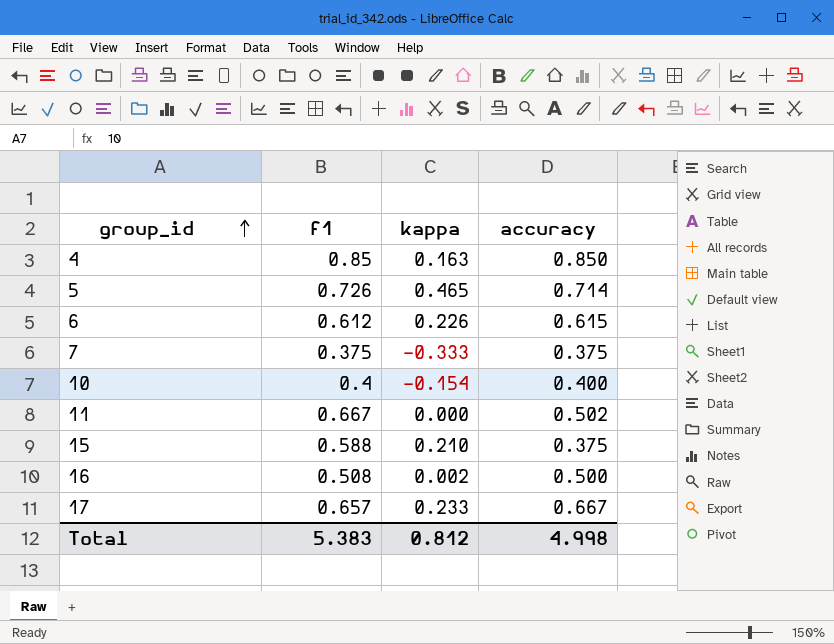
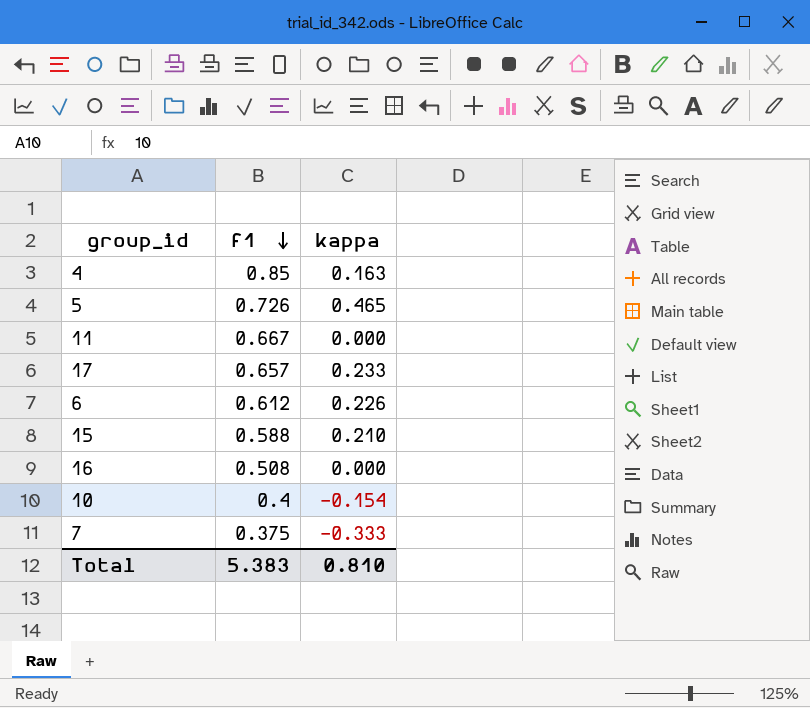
row order: group_id ascending -> f1 descending
column accuracy | position: 4 -> none
16 | kappa: 0.002 -> 0.000
Total | kappa: 0.812 -> 0.810

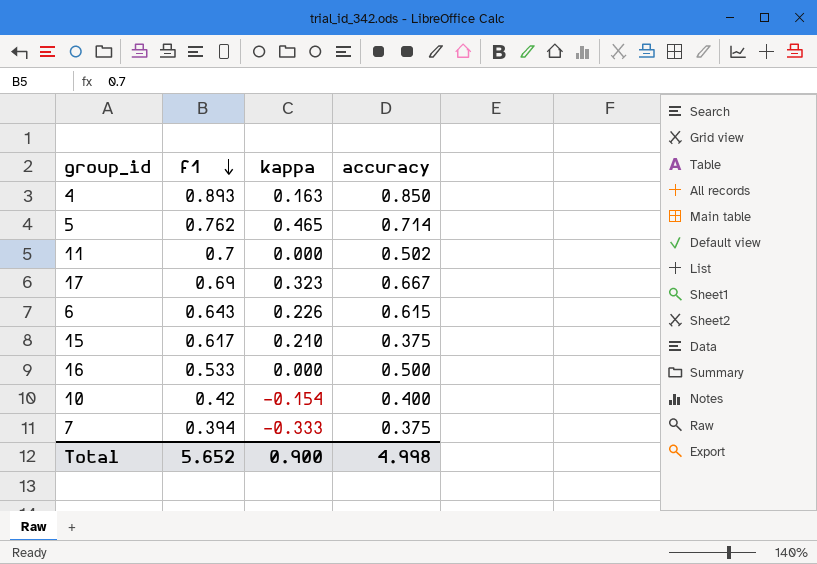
column accuracy | position: none -> 4
4 | f1: 0.85 -> 0.893
5 | f1: 0.726 -> 0.762
11 | f1: 0.667 -> 0.7
17 | f1: 0.657 -> 0.69
17 | kappa: 0.233 -> 0.323
6 | f1: 0.612 -> 0.643
15 | f1: 0.588 -> 0.617
16 | f1: 0.508 -> 0.533
10 | f1: 0.4 -> 0.42
7 | f1: 0.375 -> 0.394
Total | f1: 5.383 -> 5.652
Total | kappa: 0.810 -> 0.900

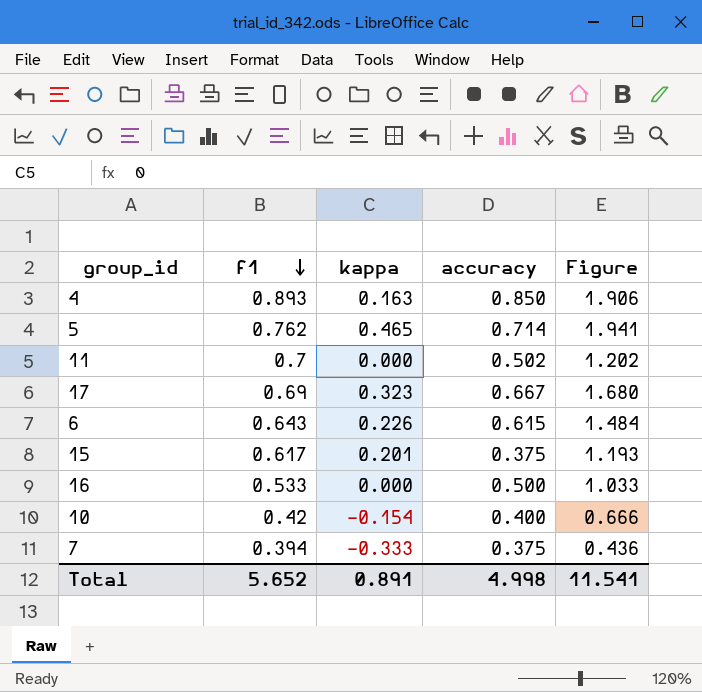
column Figure | formula: none -> [f1] + [kappa] + [accuracy]
15 | kappa: 0.210 -> 0.201
Total | kappa: 0.900 -> 0.891

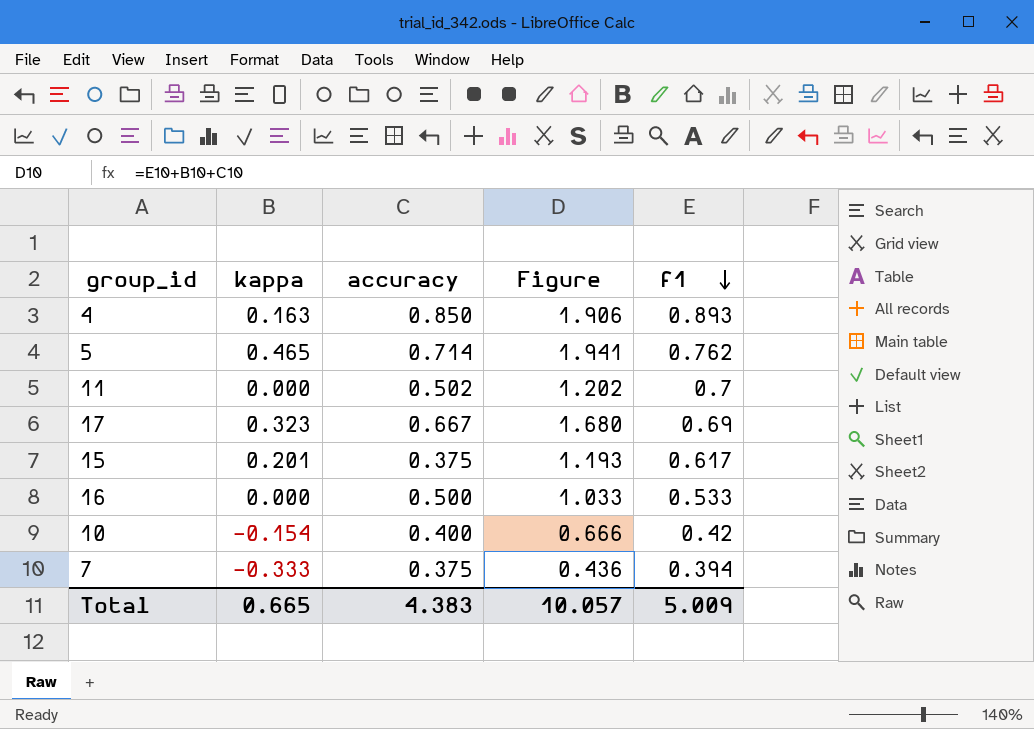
column f1 | position: 2 -> 5
row 6: 0.643 | 0.226 | 0.615 | 1.484 -> none
Total | kappa: 0.891 -> 0.665
Total | accuracy: 4.998 -> 4.383
Total | Figure: 11.541 -> 10.057
Total | f1: 5.652 -> 5.009

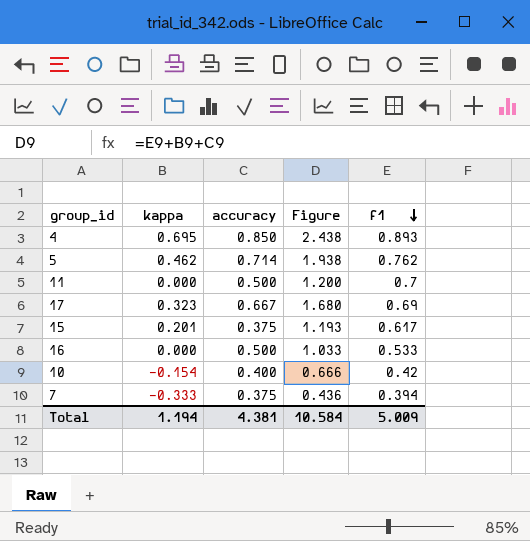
4 | kappa: 0.163 -> 0.695
4 | Figure: 1.906 -> 2.438
5 | kappa: 0.465 -> 0.462
5 | Figure: 1.941 -> 1.938
11 | accuracy: 0.502 -> 0.500
11 | Figure: 1.202 -> 1.200
Total | kappa: 0.665 -> 1.194
Total | accuracy: 4.383 -> 4.381
Total | Figure: 10.057 -> 10.584

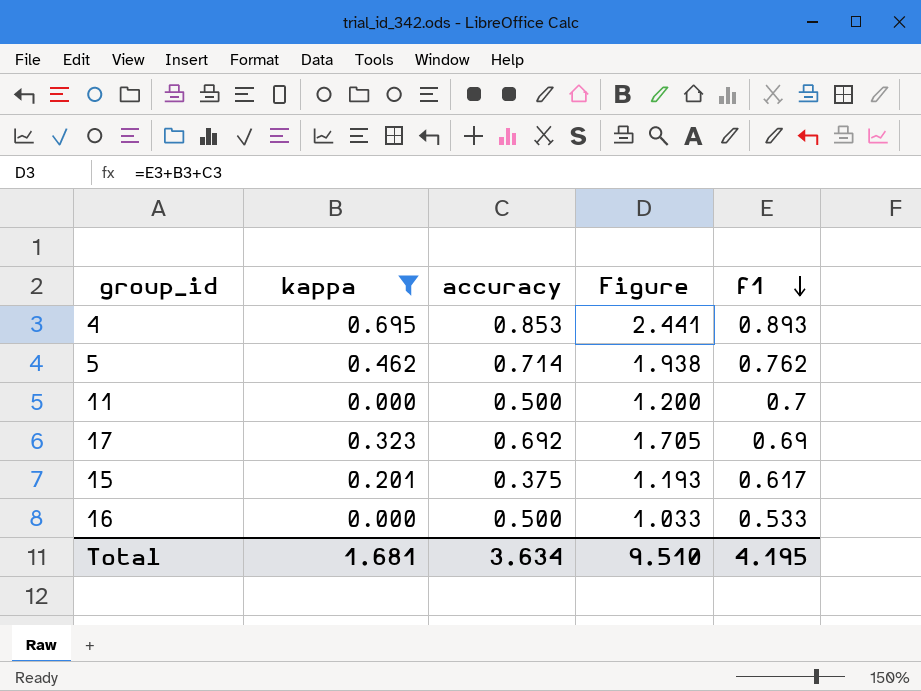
filter: none -> kappa >= 0.000
4 | accuracy: 0.850 -> 0.853
4 | Figure: 2.438 -> 2.441
17 | accuracy: 0.667 -> 0.692
17 | Figure: 1.680 -> 1.705
Total | kappa: 1.194 -> 1.681
Total | accuracy: 4.381 -> 3.634
Total | Figure: 10.584 -> 9.510
Total | f1: 5.009 -> 4.195

